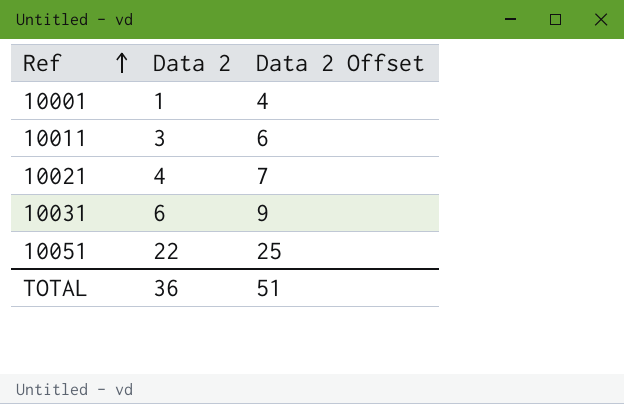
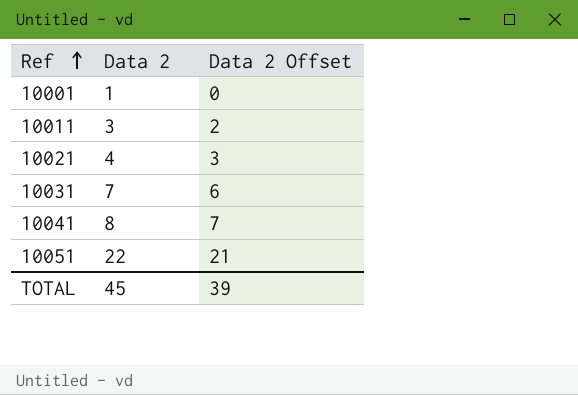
column Data 2 Offset | formula: [Data 2] + 3 -> [Data 2] - 1
10031 | Data 2: 6 -> 7
row 10041: none -> 8 | 7
TOTAL | Data 2: 36 -> 45
TOTAL | Data 2 Offset: 51 -> 39

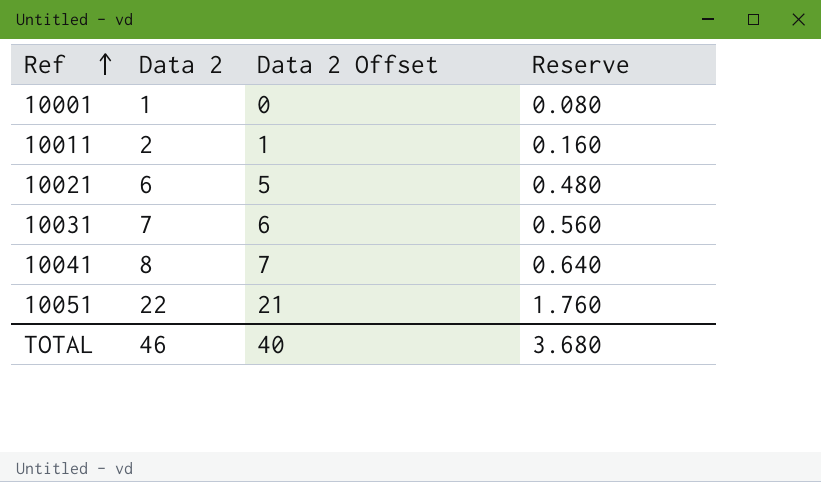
column Reserve | formula: none -> [Data 2] * 0.08
10011 | Data 2: 3 -> 2
10011 | Data 2 Offset: 2 -> 1
10021 | Data 2: 4 -> 6
10021 | Data 2 Offset: 3 -> 5
TOTAL | Data 2: 45 -> 46
TOTAL | Data 2 Offset: 39 -> 40

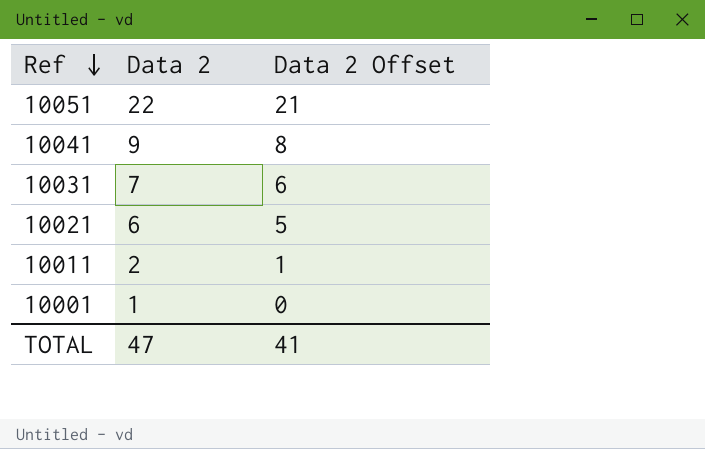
row order: Ref ascending -> Ref descending
column Reserve | formula: [Data 2] * 0.08 -> none
10041 | Data 2: 8 -> 9
10041 | Data 2 Offset: 7 -> 8
TOTAL | Data 2: 46 -> 47
TOTAL | Data 2 Offset: 40 -> 41

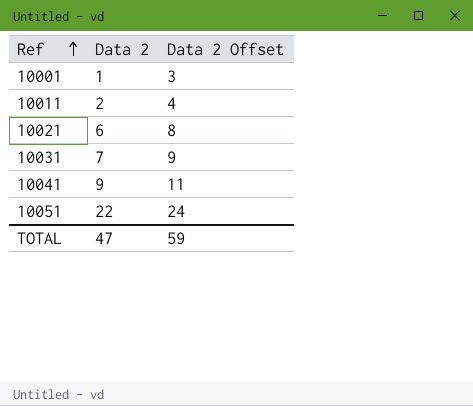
row order: Ref descending -> Ref ascending
column Data 2 Offset | formula: [Data 2] - 1 -> [Data 2] + 2
TOTAL | Data 2 Offset: 41 -> 59

